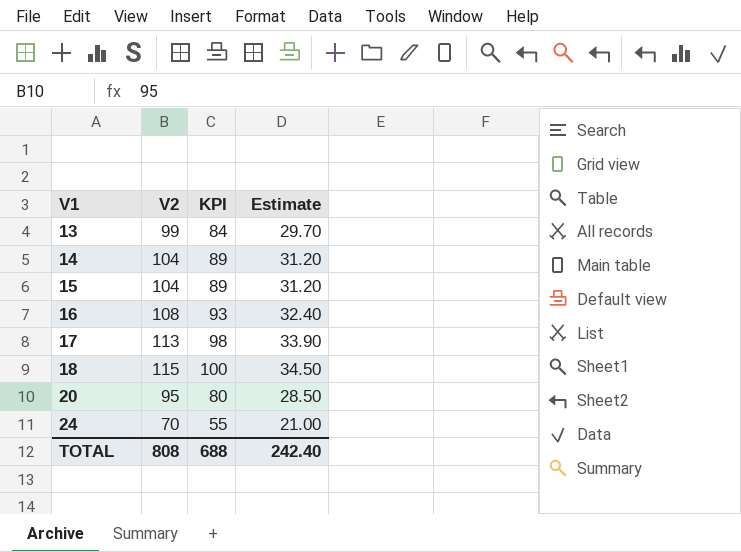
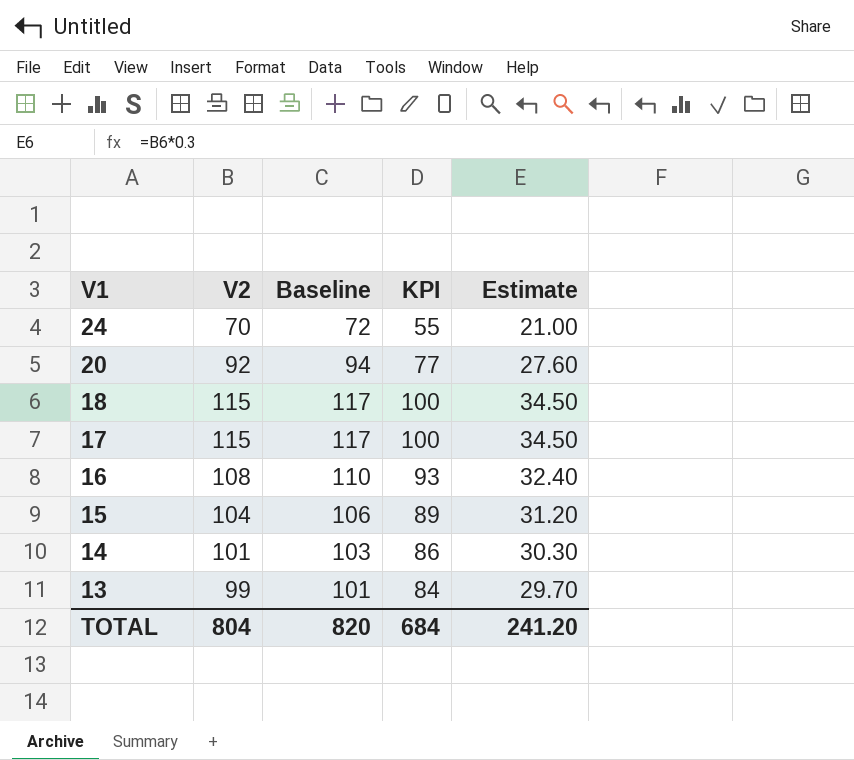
row order: V1 ascending -> V1 descending
column Baseline | formula: none -> [V2] + 2
20 | V2: 95 -> 92
20 | KPI: 80 -> 77
20 | Estimate: 28.50 -> 27.60
17 | V2: 113 -> 115
17 | KPI: 98 -> 100
17 | Estimate: 33.90 -> 34.50
14 | V2: 104 -> 101
14 | KPI: 89 -> 86
14 | Estimate: 31.20 -> 30.30
TOTAL | V2: 808 -> 804
TOTAL | KPI: 688 -> 684
TOTAL | Estimate: 242.40 -> 241.20

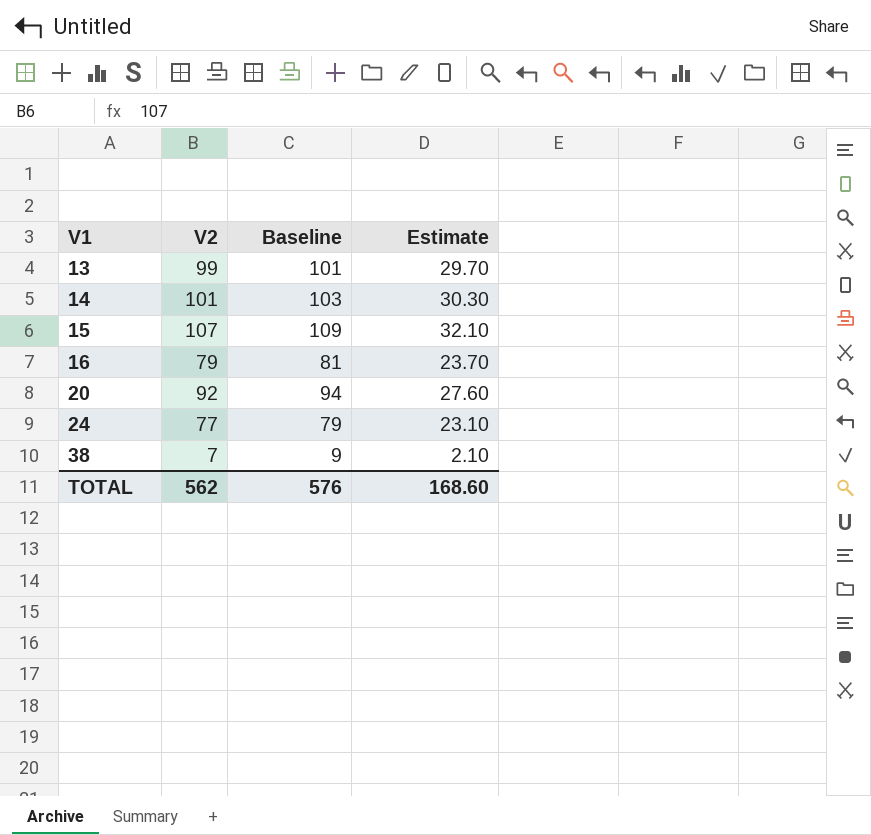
row order: V1 descending -> V1 ascending
column KPI | formula: [V2] - 15 -> none
row 18: 115 | 117 | 100 | 34.50 -> none
row 17: 115 | 117 | 100 | 34.50 -> none
15 | V2: 104 -> 107
15 | Baseline: 106 -> 109
15 | Estimate: 31.20 -> 32.10
16 | V2: 108 -> 79
16 | Baseline: 110 -> 81
16 | Estimate: 32.40 -> 23.70
24 | V2: 70 -> 77
24 | Baseline: 72 -> 79
24 | Estimate: 21.00 -> 23.10
row 38: none -> 7 | 9 | 2.10
TOTAL | V2: 804 -> 562
TOTAL | Baseline: 820 -> 576
TOTAL | Estimate: 241.20 -> 168.60

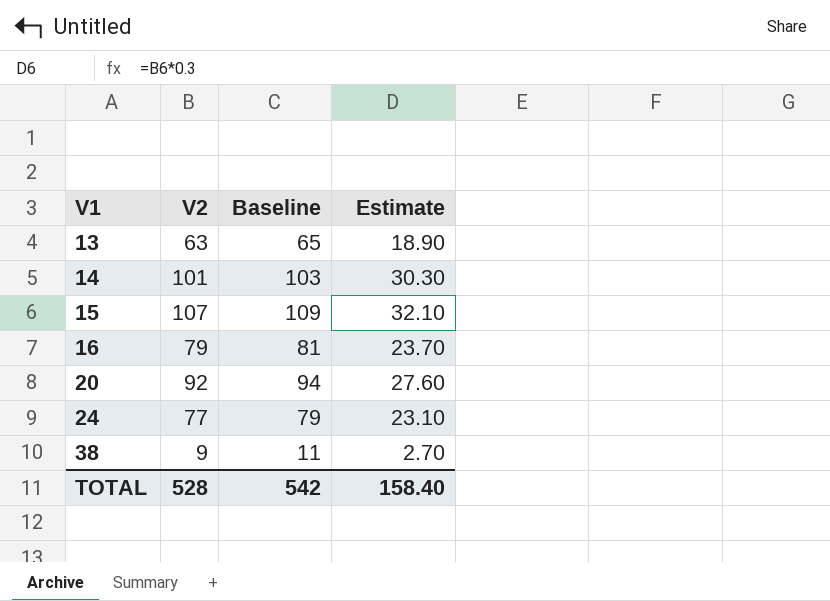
13 | V2: 99 -> 63
13 | Baseline: 101 -> 65
13 | Estimate: 29.70 -> 18.90
38 | V2: 7 -> 9
38 | Baseline: 9 -> 11
38 | Estimate: 2.10 -> 2.70
TOTAL | V2: 562 -> 528
TOTAL | Baseline: 576 -> 542
TOTAL | Estimate: 168.60 -> 158.40

